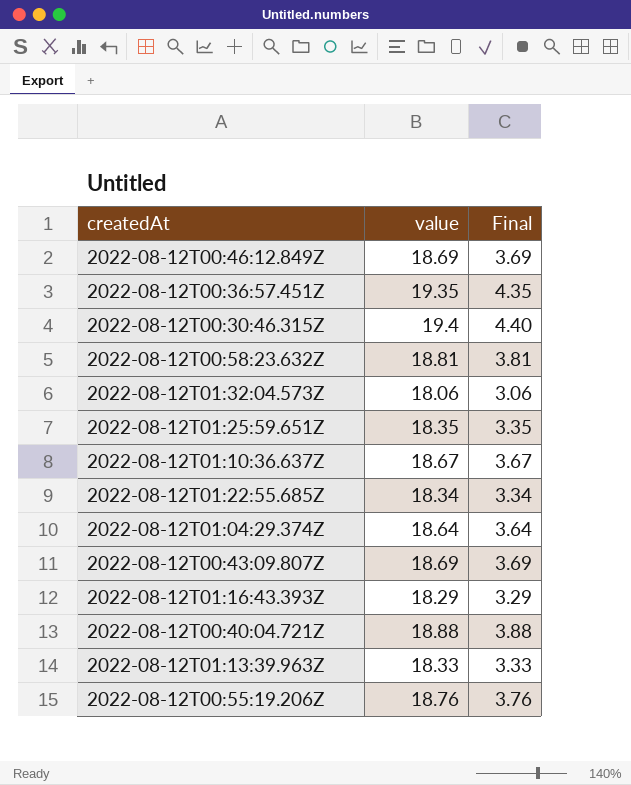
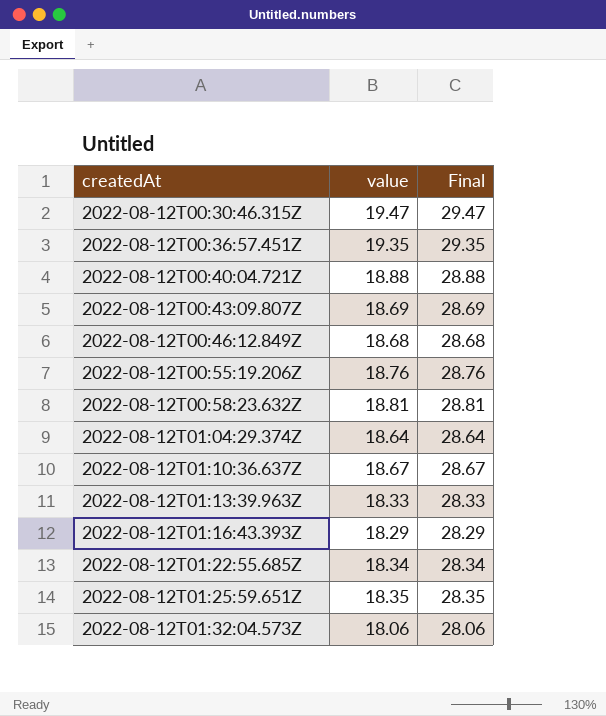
row order: none -> createdAt ascending
column Final | formula: [value] - 15 -> [value] + 10
2022-08-12T00:30:46.315Z | value: 19.4 -> 19.47
2022-08-12T00:46:12.849Z | value: 18.69 -> 18.68

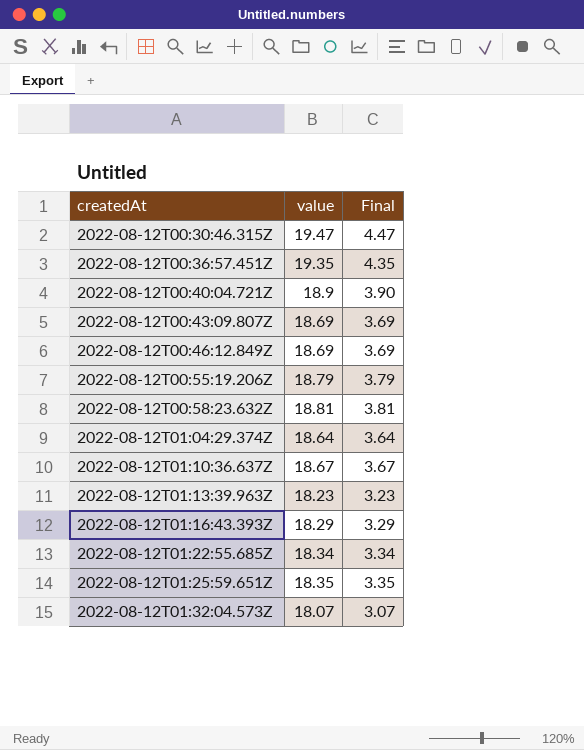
column Final | formula: [value] + 10 -> [value] - 15
2022-08-12T00:40:04.721Z | value: 18.88 -> 18.9
2022-08-12T00:46:12.849Z | value: 18.68 -> 18.69
2022-08-12T00:55:19.206Z | value: 18.76 -> 18.79
2022-08-12T01:13:39.963Z | value: 18.33 -> 18.23
2022-08-12T01:32:04.573Z | value: 18.06 -> 18.07

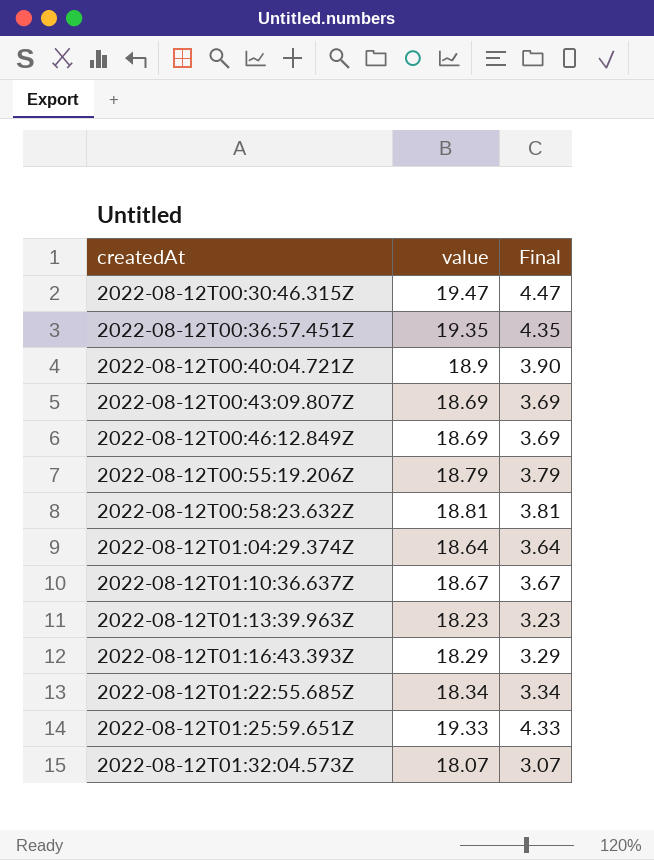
2022-08-12T01:25:59.651Z | value: 18.35 -> 19.33
2022-08-12T01:25:59.651Z | Final: 3.35 -> 4.33

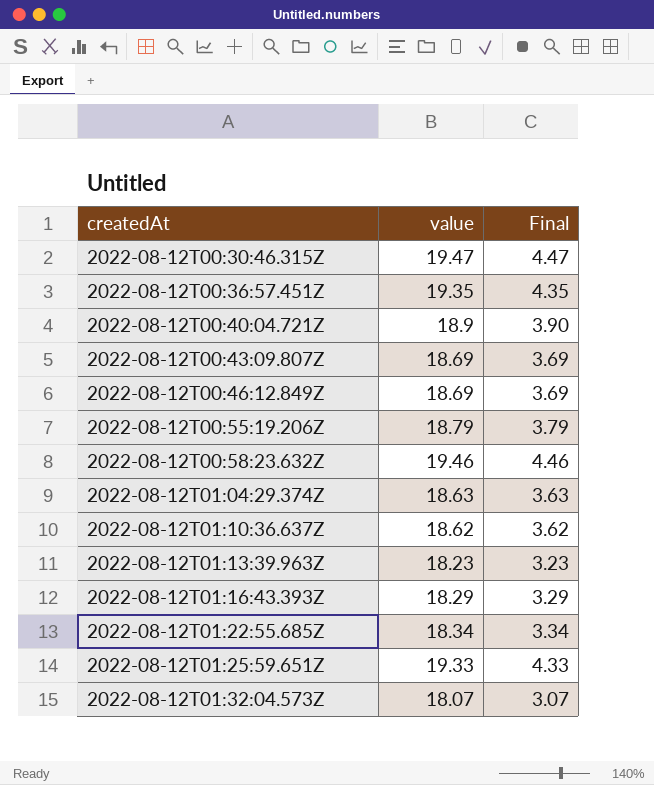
2022-08-12T00:58:23.632Z | value: 18.81 -> 19.46
2022-08-12T00:58:23.632Z | Final: 3.81 -> 4.46
2022-08-12T01:04:29.374Z | value: 18.64 -> 18.63
2022-08-12T01:04:29.374Z | Final: 3.64 -> 3.63
2022-08-12T01:10:36.637Z | value: 18.67 -> 18.62
2022-08-12T01:10:36.637Z | Final: 3.67 -> 3.62

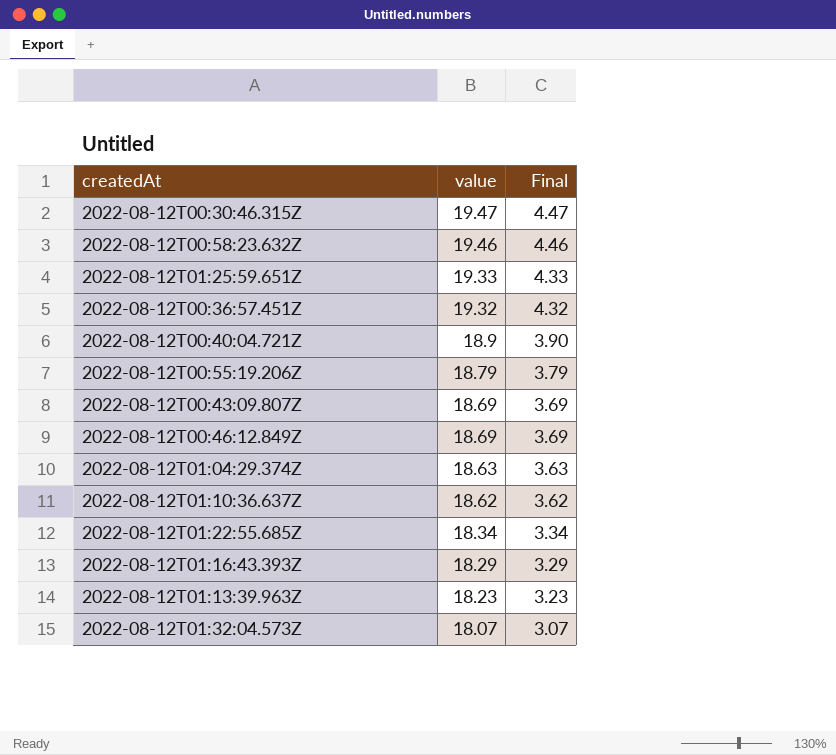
row order: createdAt ascending -> value descending
2022-08-12T00:36:57.451Z | value: 19.35 -> 19.32
2022-08-12T00:36:57.451Z | Final: 4.35 -> 4.32

